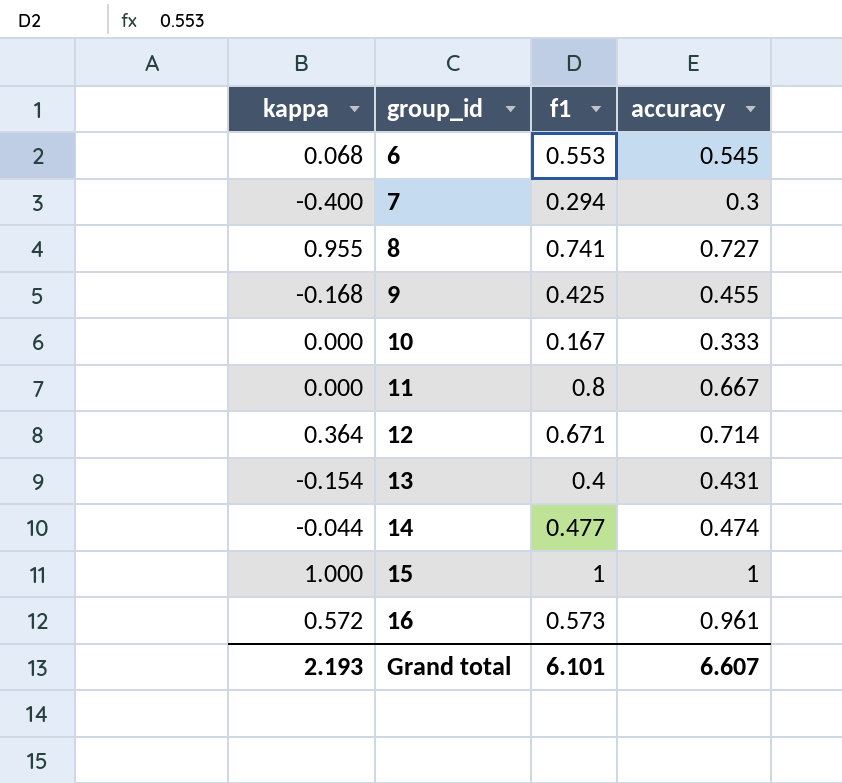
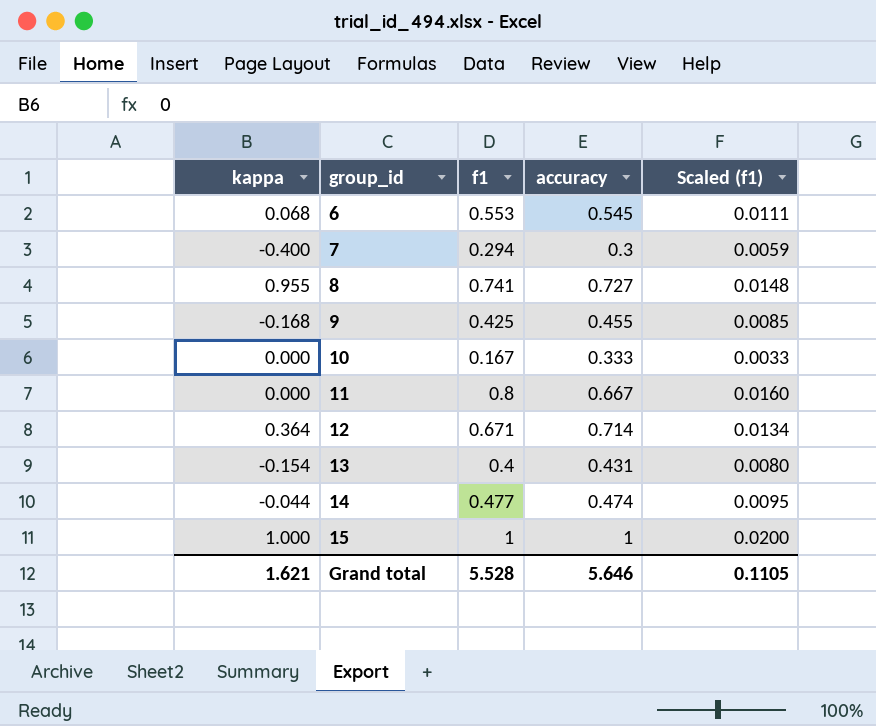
column Scaled (f1) | formula: none -> [f1] * 0.02
row 16: 0.572 | 0.573 | 0.961 -> none
Grand total | kappa: 2.193 -> 1.621
Grand total | f1: 6.101 -> 5.528
Grand total | accuracy: 6.607 -> 5.646

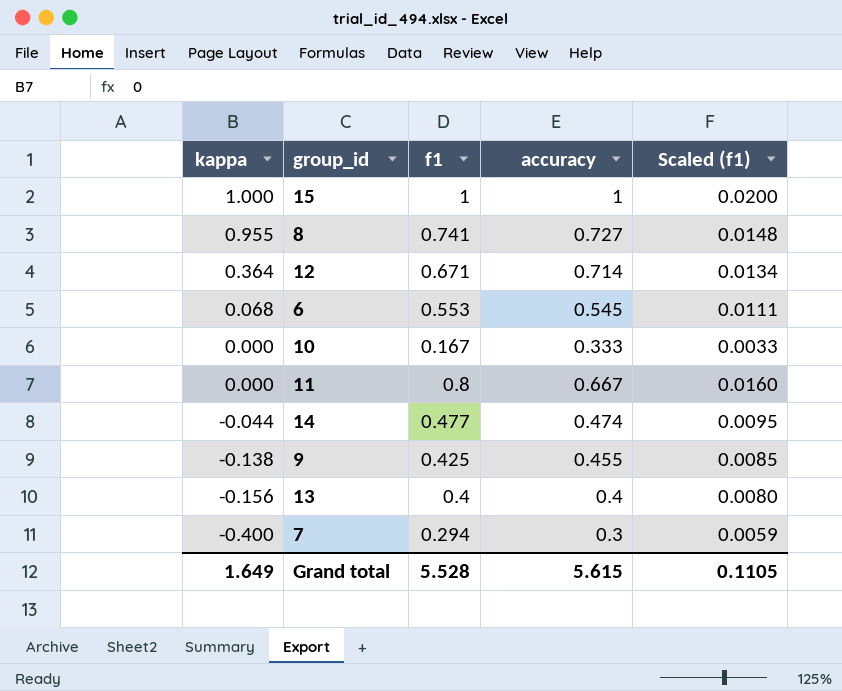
row order: group_id ascending -> kappa descending
9 | kappa: -0.168 -> -0.138
13 | kappa: -0.154 -> -0.156
13 | accuracy: 0.431 -> 0.4
Grand total | kappa: 1.621 -> 1.649
Grand total | accuracy: 5.646 -> 5.615

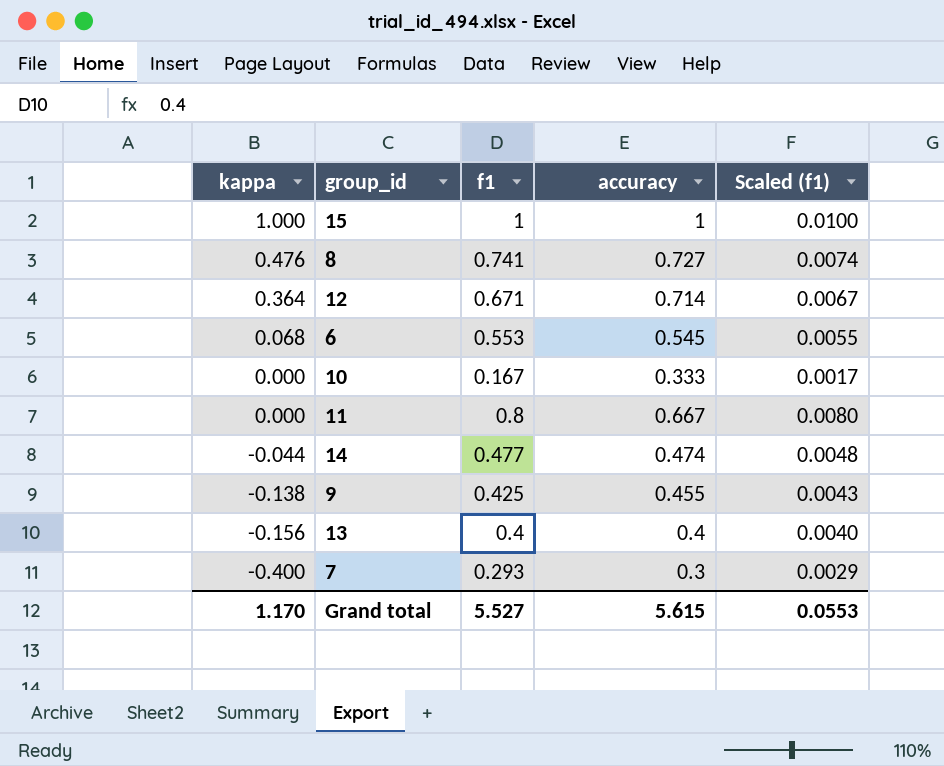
column Scaled (f1) | formula: [f1] * 0.02 -> [f1] * 0.01
8 | kappa: 0.955 -> 0.476
7 | f1: 0.294 -> 0.293
Grand total | kappa: 1.649 -> 1.170
Grand total | f1: 5.528 -> 5.527
Grand total | Scaled (f1): 0.1105 -> 0.0553

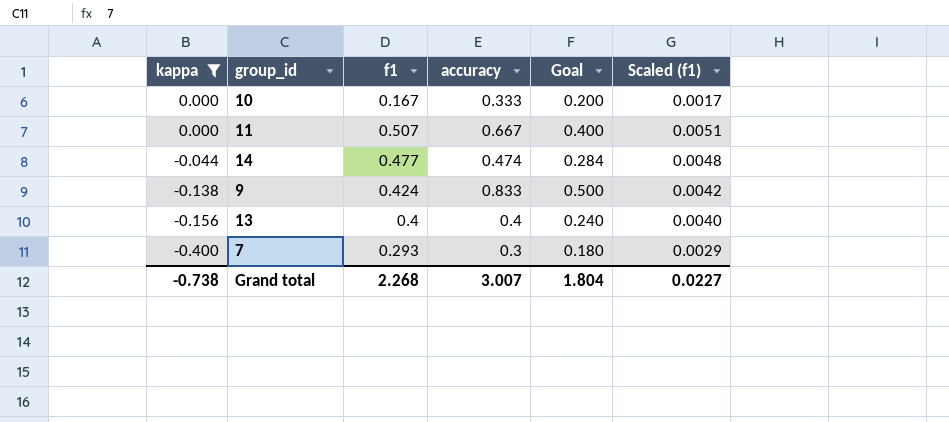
filter: none -> kappa <= 0.000
column Goal | formula: none -> [accuracy] * 0.6
11 | f1: 0.8 -> 0.507
11 | Scaled (f1): 0.0080 -> 0.0051
9 | f1: 0.425 -> 0.424
9 | accuracy: 0.455 -> 0.833
9 | Scaled (f1): 0.0043 -> 0.0042
Grand total | kappa: 1.170 -> -0.738
Grand total | f1: 5.527 -> 2.268
Grand total | accuracy: 5.615 -> 3.007
Grand total | Scaled (f1): 0.0553 -> 0.0227

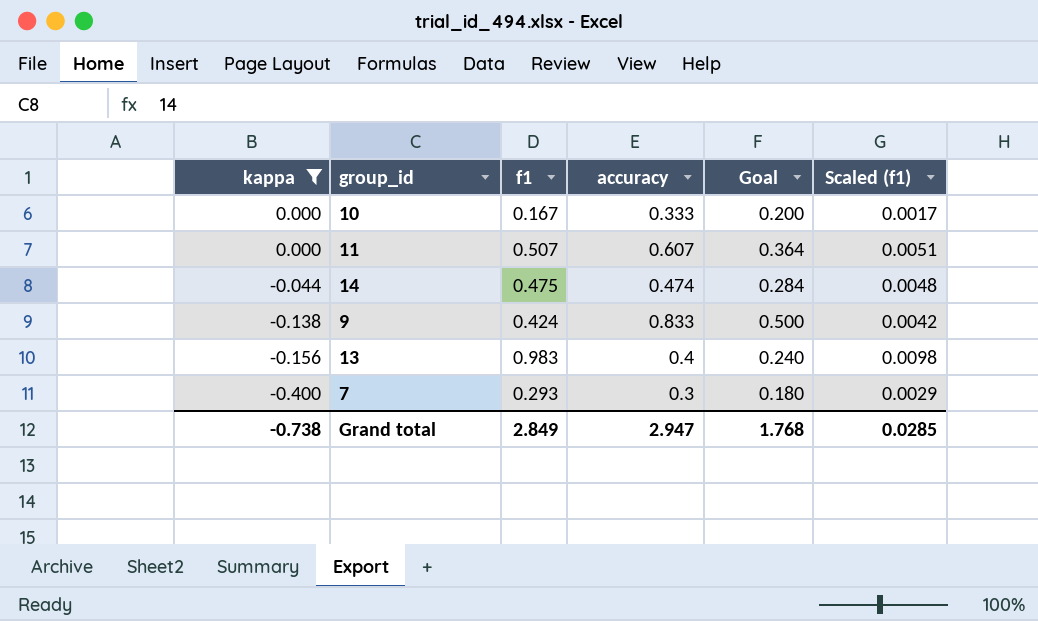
11 | accuracy: 0.667 -> 0.607
11 | Goal: 0.400 -> 0.364
14 | f1: 0.477 -> 0.475
13 | f1: 0.4 -> 0.983
13 | Scaled (f1): 0.0040 -> 0.0098
Grand total | f1: 2.268 -> 2.849
Grand total | accuracy: 3.007 -> 2.947
Grand total | Goal: 1.804 -> 1.768
Grand total | Scaled (f1): 0.0227 -> 0.0285

